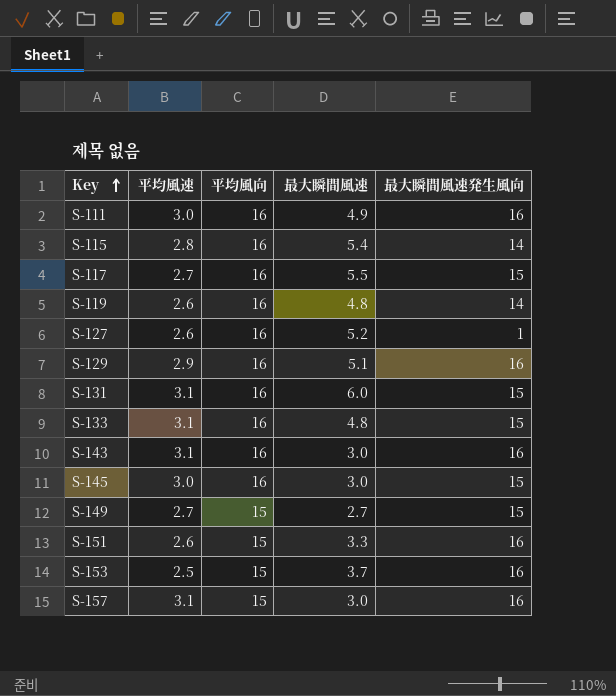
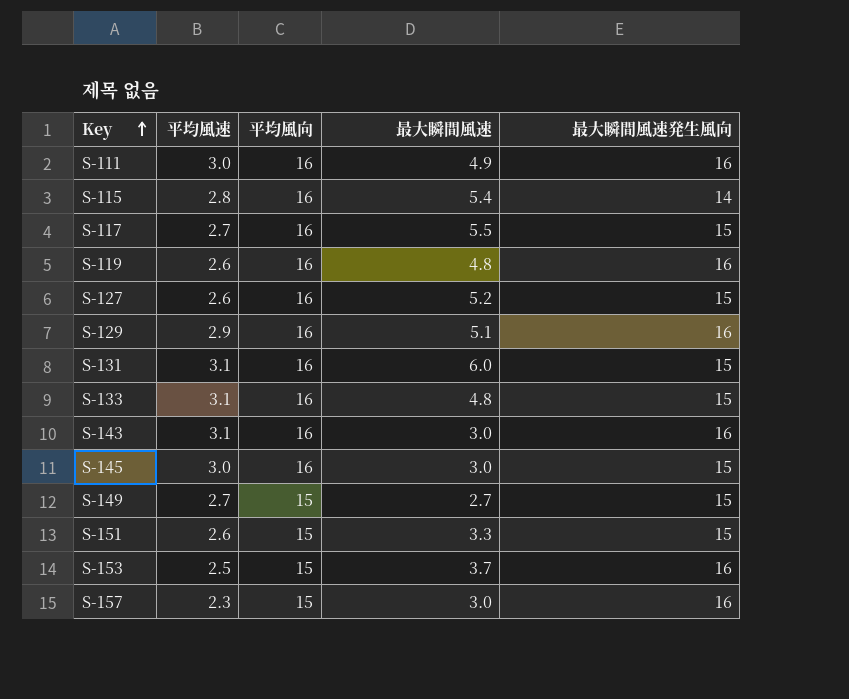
S-119 | 最大瞬間風速発生風向: 14 -> 16
S-127 | 最大瞬間風速発生風向: 1 -> 15
S-151 | 最大瞬間風速発生風向: 16 -> 15
S-157 | 平均風速: 3.1 -> 2.3

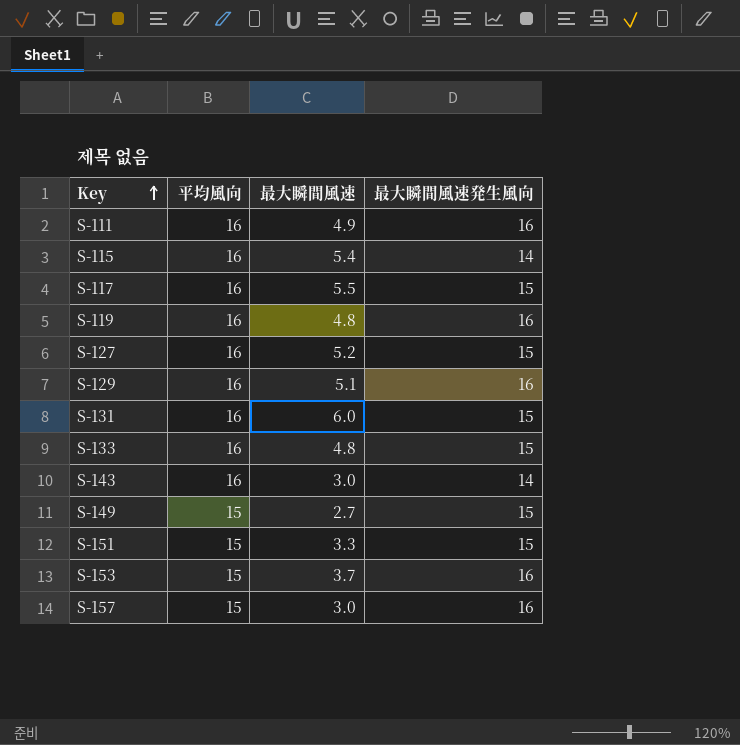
column 平均風速 | position: 2 -> none
row S-145: 3.0 | 16 | 3.0 | 15 -> none
S-143 | 最大瞬間風速発生風向: 16 -> 14

